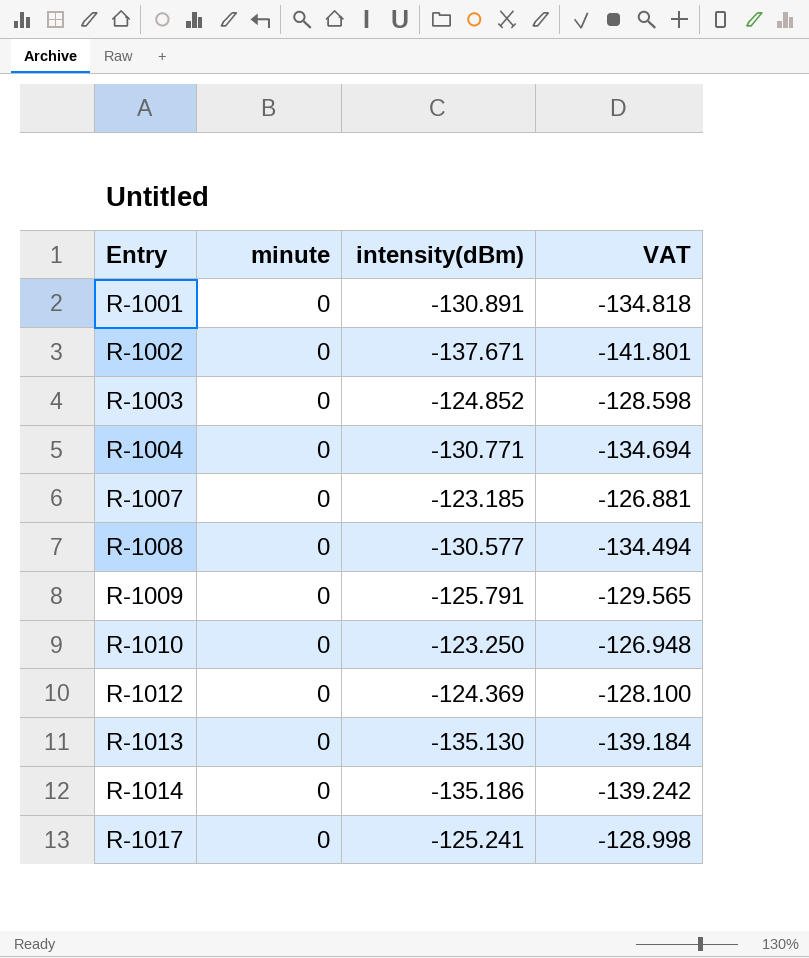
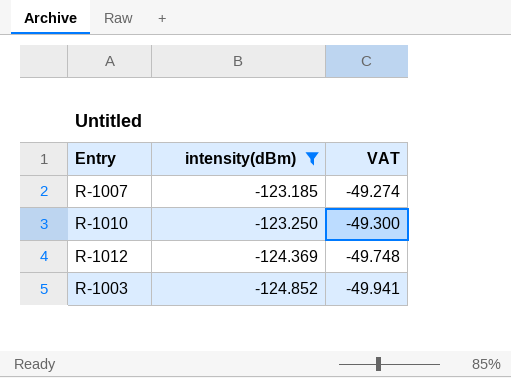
filter: none -> intensity(dBm) >= -124.852
row order: Entry ascending -> intensity(dBm) descending
column minute | position: 2 -> none
column VAT | formula: [intensity(dBm)] * 1.03 -> [intensity(dBm)] * 0.4

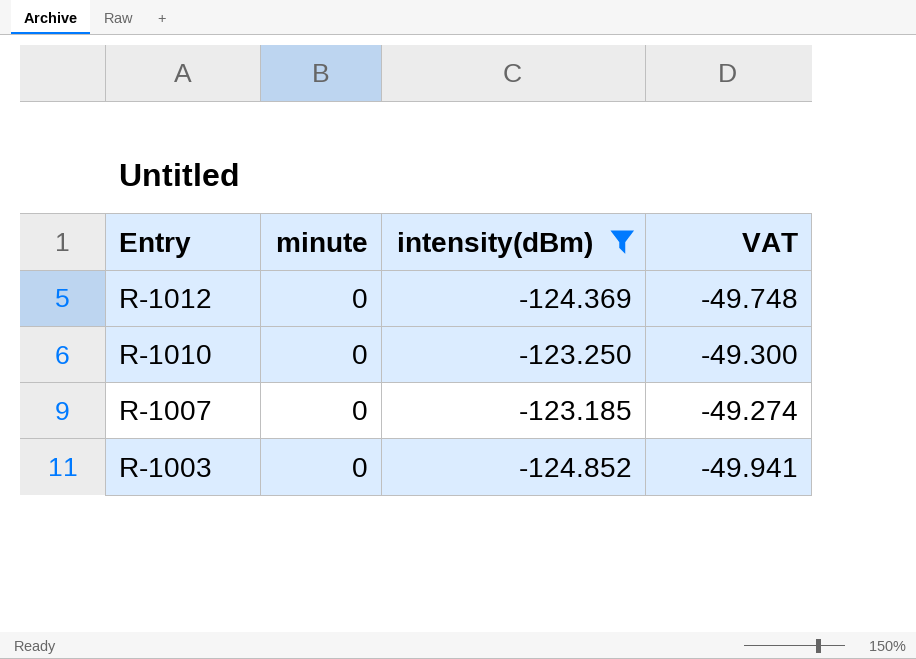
row order: intensity(dBm) descending -> Entry descending
column minute | position: none -> 2

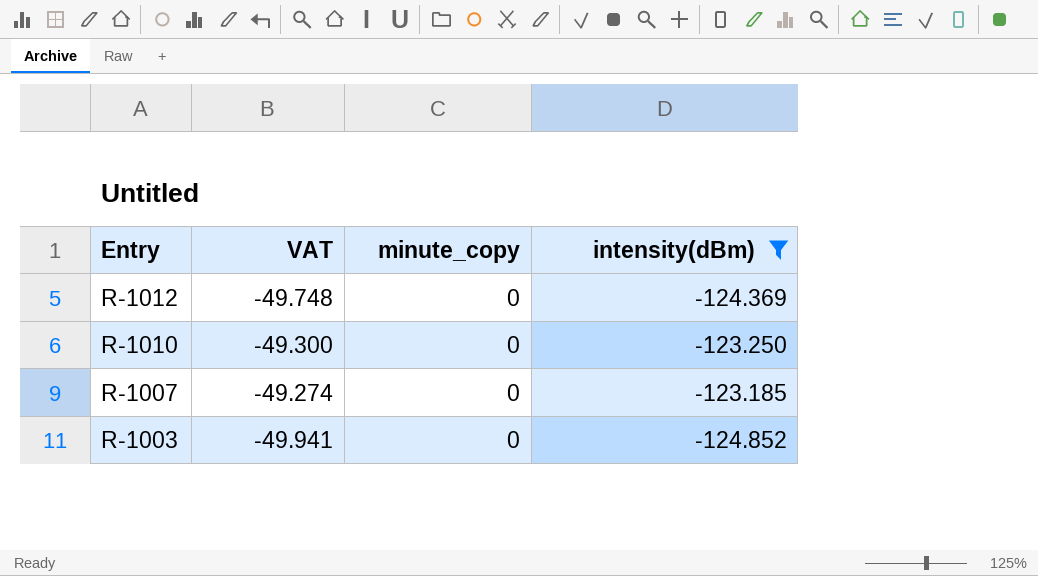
column VAT | position: 4 -> 2
column name: minute -> minute_copy

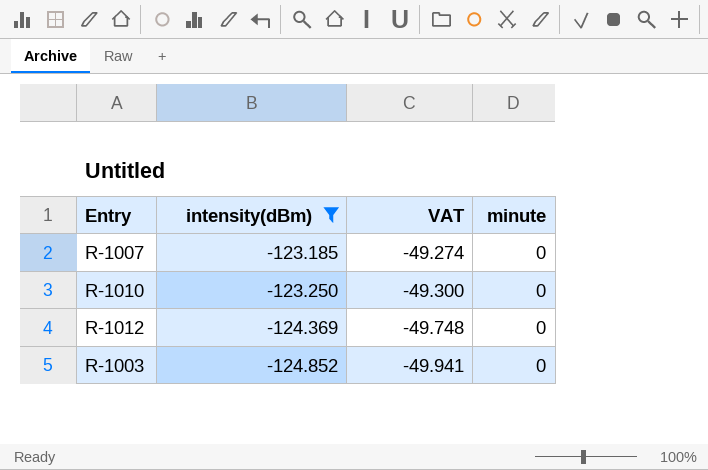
row order: Entry descending -> intensity(dBm) descending
column intensity(dBm) | position: 4 -> 2
column name: minute_copy -> minute

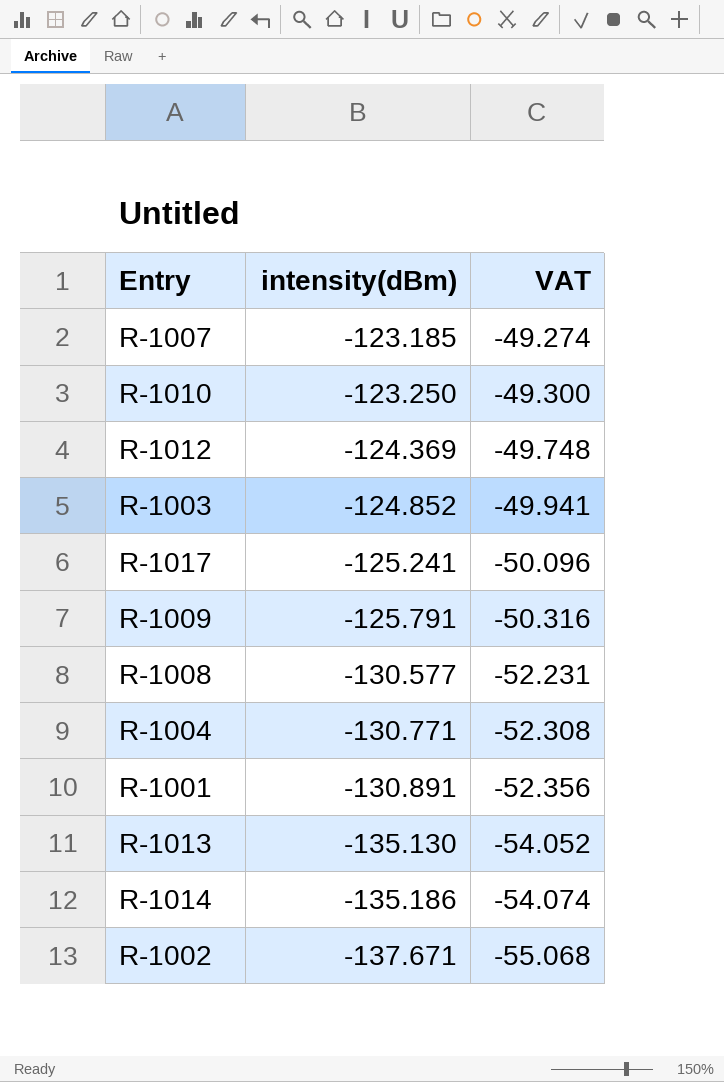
filter: intensity(dBm) >= -124.852 -> none
column minute | position: 4 -> none

